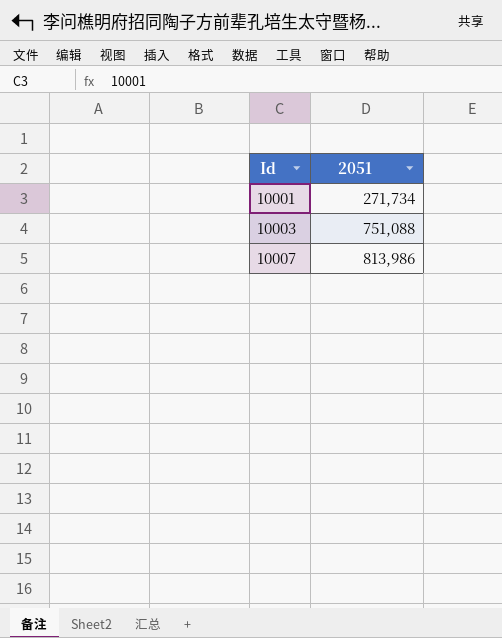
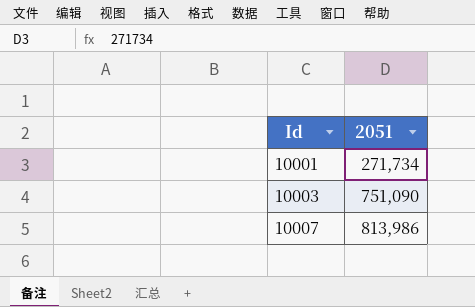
10003 | 2051: 751,088 -> 751,090

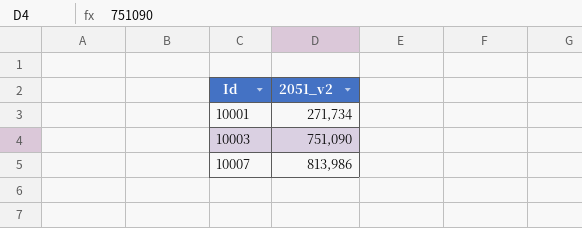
column name: 2051 -> 2051_v2

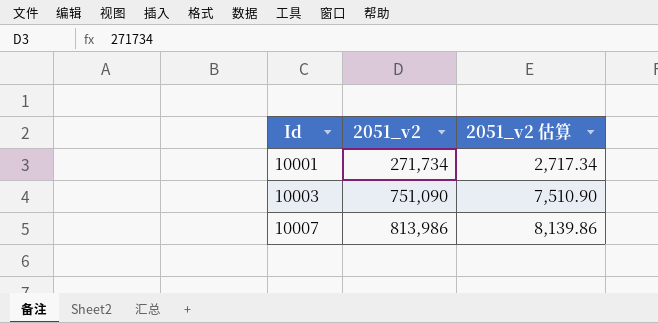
column 2051_v2 估算 | formula: none -> [2051_v2] * 0.01

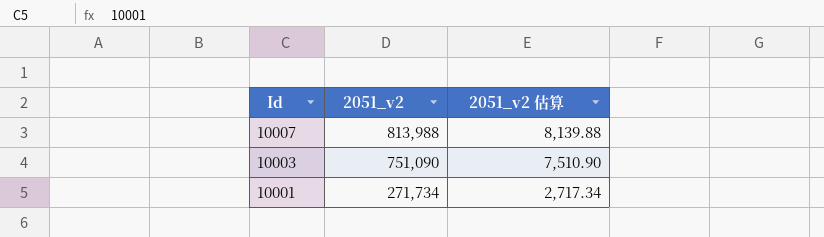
row order: Id ascending -> Id descending
10007 | 2051_v2: 813,986 -> 813,988
10007 | 2051_v2 估算: 8,139.86 -> 8,139.88

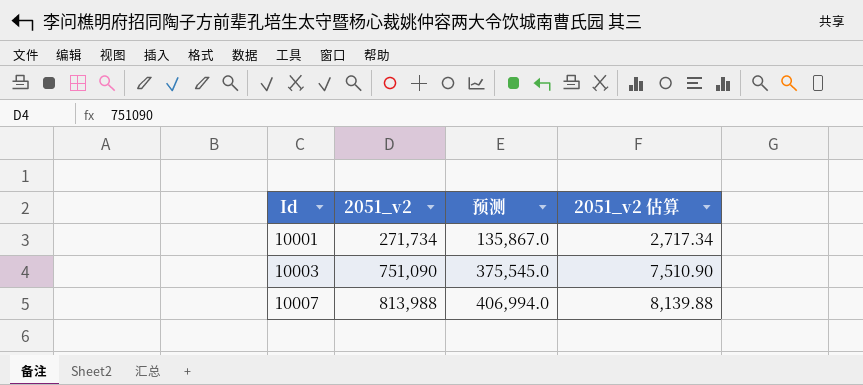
row order: Id descending -> Id ascending
column 预测 | formula: none -> [2051_v2] * 0.5

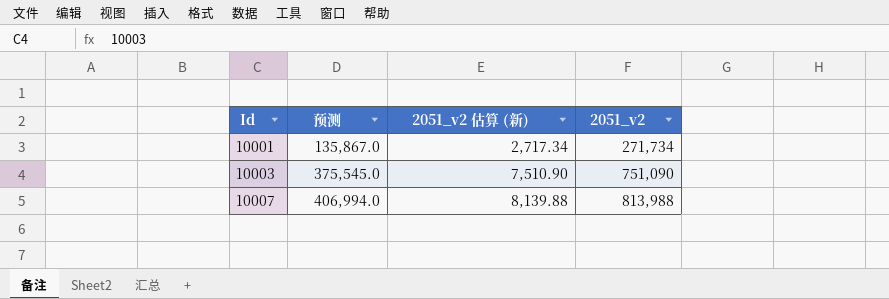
column name: 2051_v2 估算 -> 2051_v2 估算 (新)
column 2051_v2 | position: 2 -> 4

